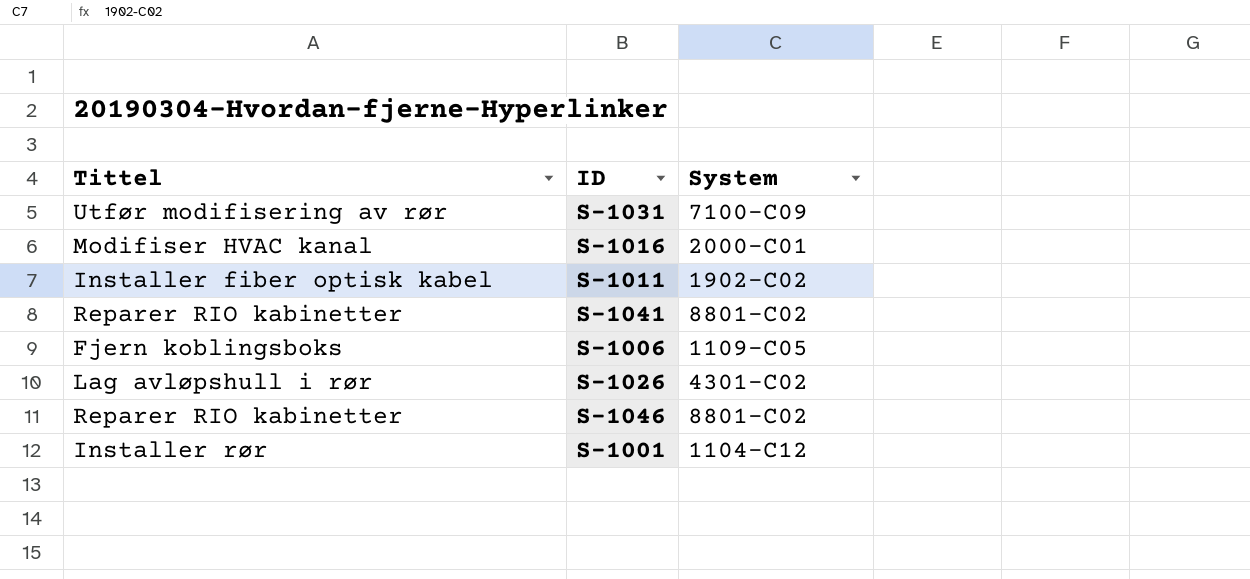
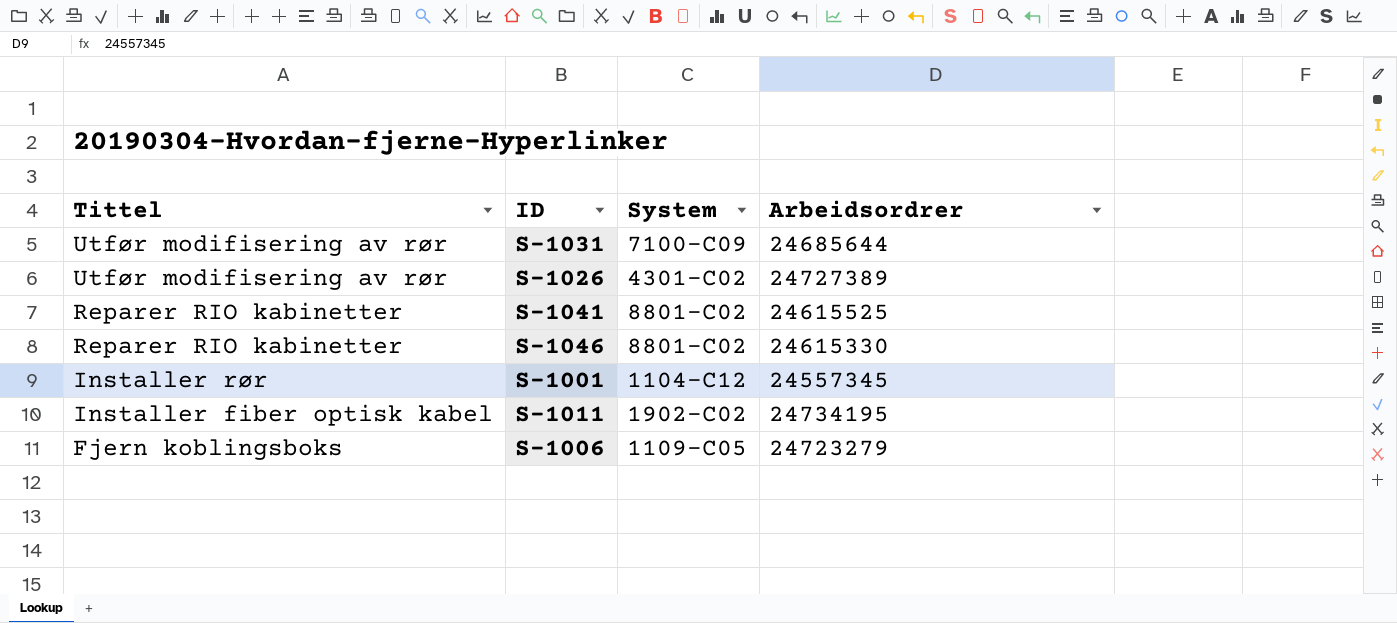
row order: none -> Tittel descending
column Arbeidsordrer | position: none -> 4
row S-1016: Modifiser HVAC kanal | 2000-C01 -> none
S-1026 | Tittel: Lag avløpshull i rør -> Utfør modifisering av rør

